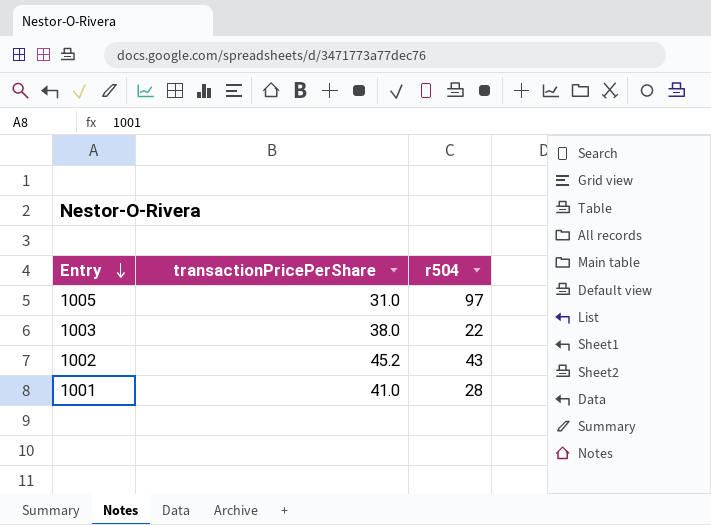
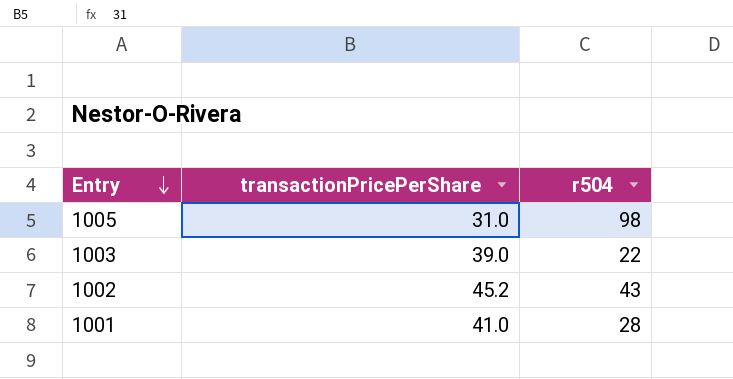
1005 | r504: 97 -> 98
1003 | transactionPricePerShare: 38.0 -> 39.0

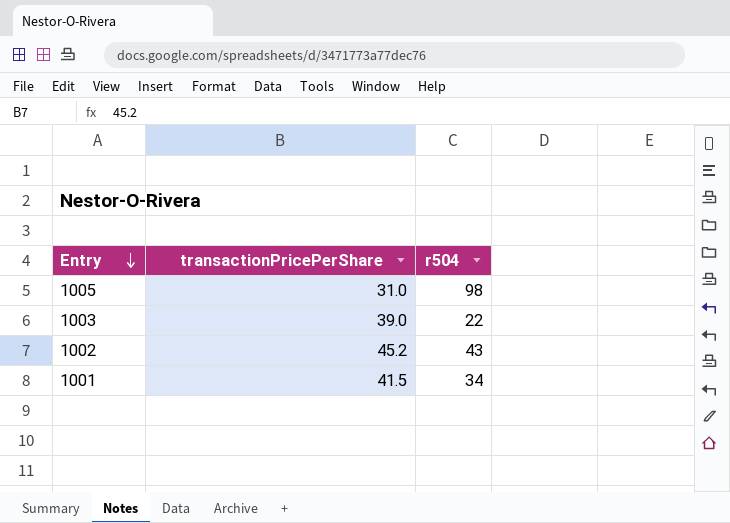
1001 | transactionPricePerShare: 41.0 -> 41.5
1001 | r504: 28 -> 34

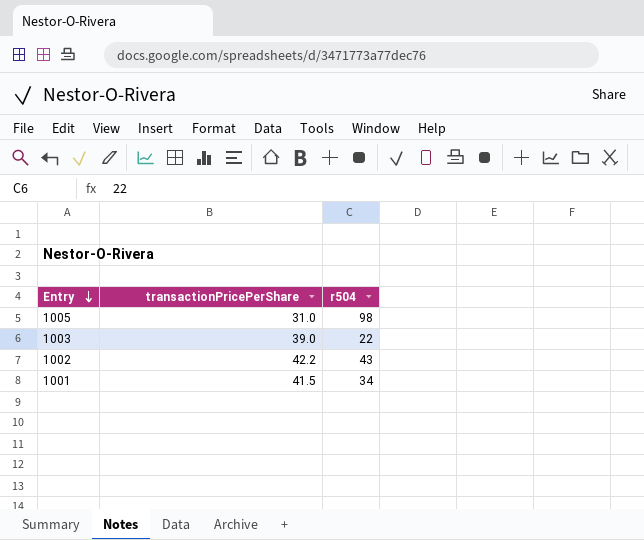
1002 | transactionPricePerShare: 45.2 -> 42.2

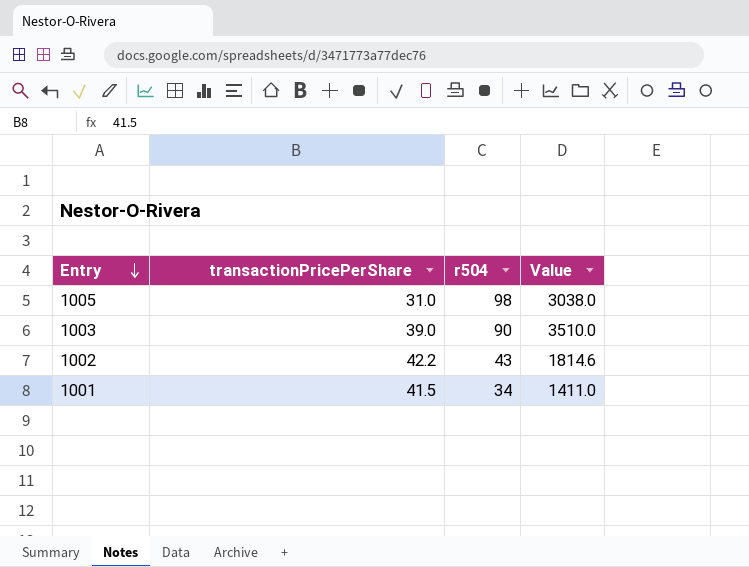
column Value | formula: none -> [transactionPricePerShare] * [r504]
1003 | r504: 22 -> 90

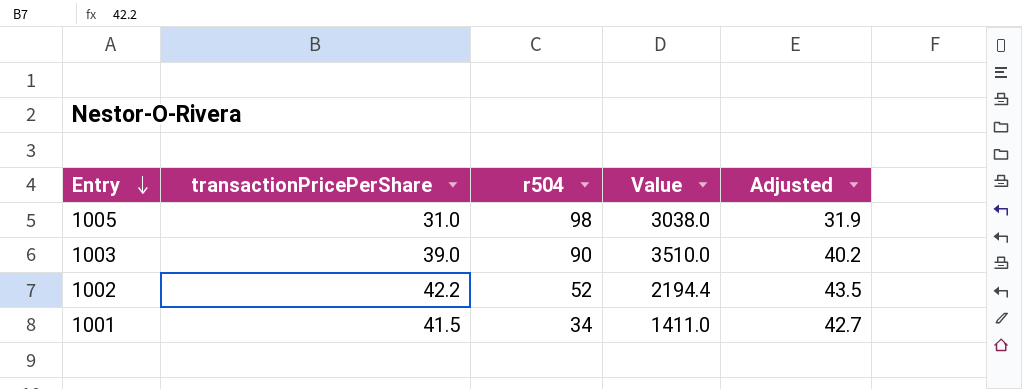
column Adjusted | formula: none -> [transactionPricePerShare] * 1.03
1002 | r504: 43 -> 52
1002 | Value: 1814.6 -> 2194.4

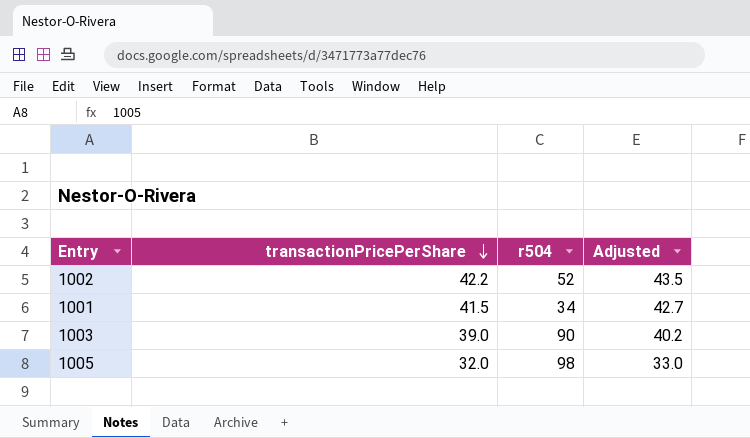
row order: Entry descending -> transactionPricePerShare descending
column Value | formula: [transactionPricePerShare] * [r504] -> none
1005 | transactionPricePerShare: 31.0 -> 32.0
1005 | Adjusted: 31.9 -> 33.0

